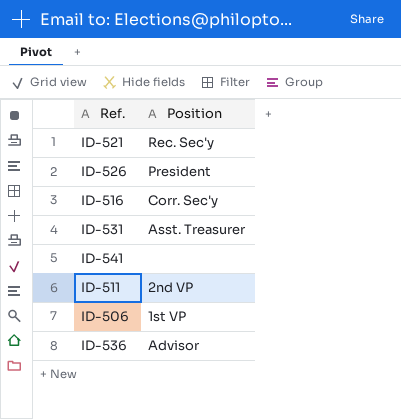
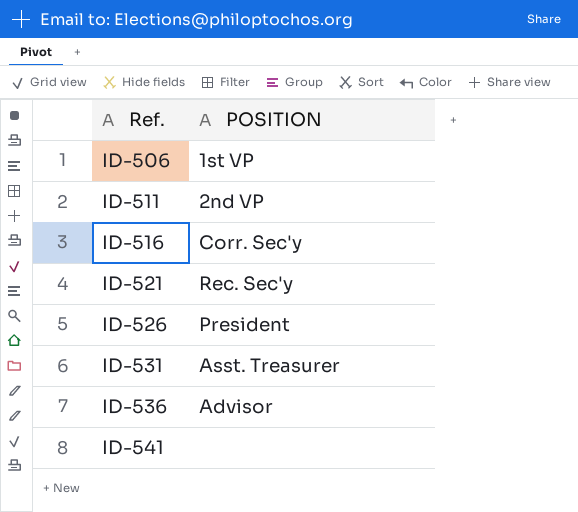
row order: none -> Ref. ascending
column name: Position -> POSITION

